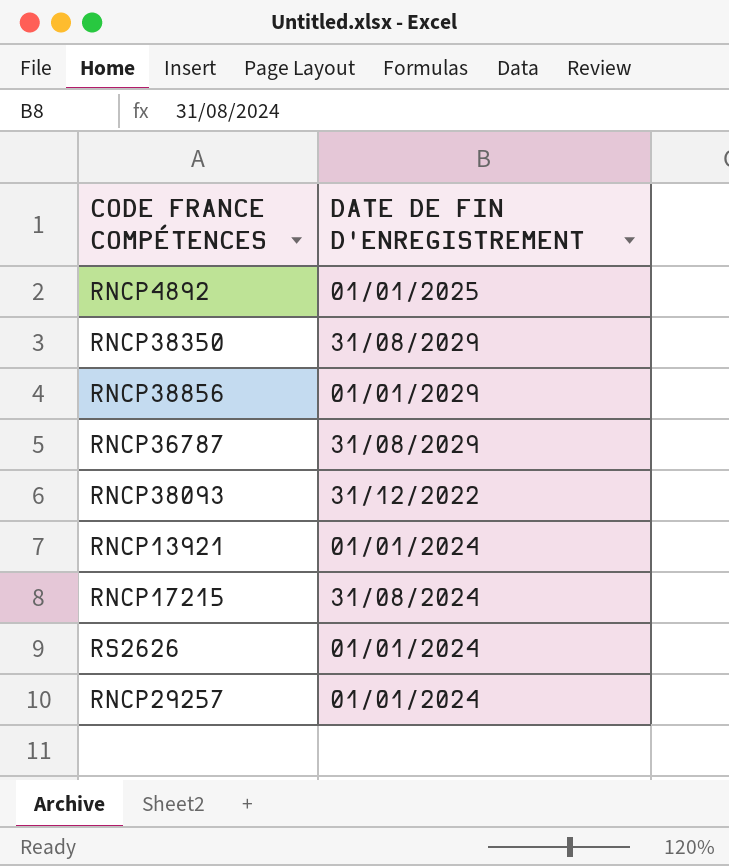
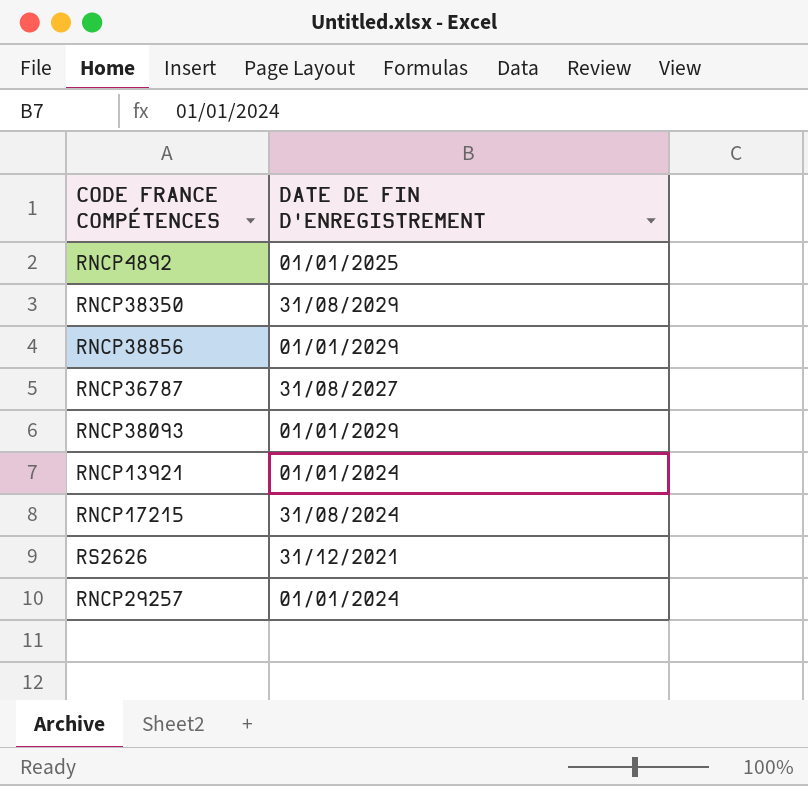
RNCP36787 | DATE DE FIN D'ENREGISTREMENT: 31/08/2029 -> 31/08/2027
RNCP38093 | DATE DE FIN D'ENREGISTREMENT: 31/12/2022 -> 01/01/2029
RS2626 | DATE DE FIN D'ENREGISTREMENT: 01/01/2024 -> 31/12/2021

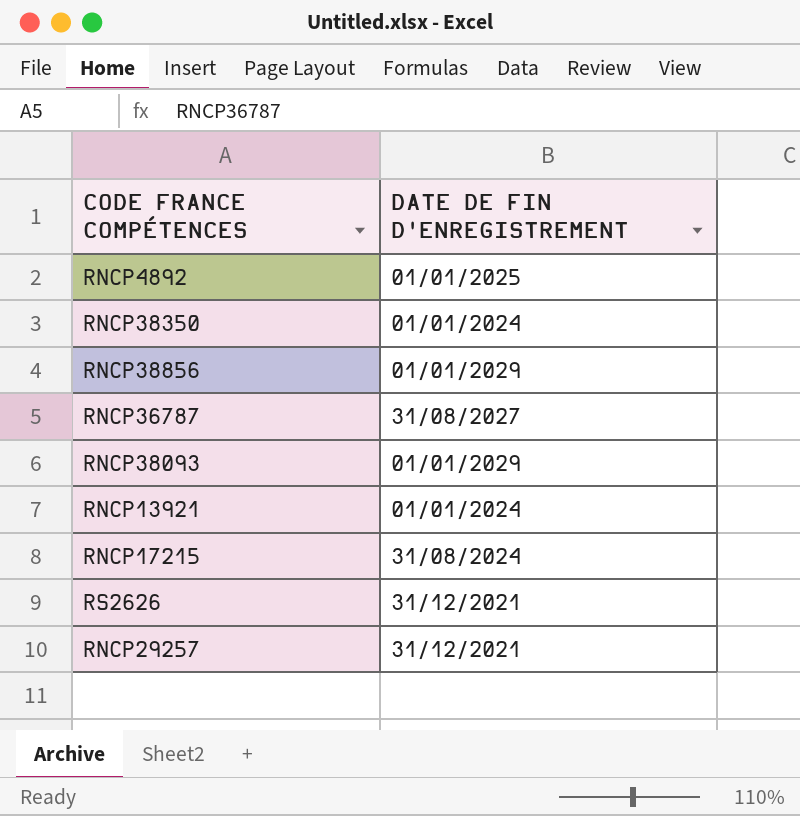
RNCP38350 | DATE DE FIN D'ENREGISTREMENT: 31/08/2029 -> 01/01/2024
RNCP29257 | DATE DE FIN D'ENREGISTREMENT: 01/01/2024 -> 31/12/2021

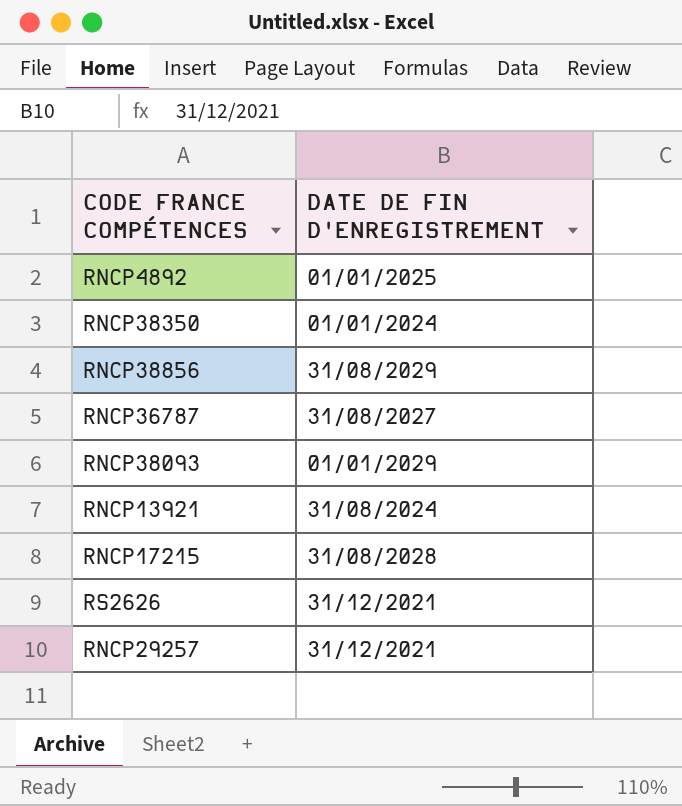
RNCP38856 | DATE DE FIN D'ENREGISTREMENT: 01/01/2029 -> 31/08/2029
RNCP13921 | DATE DE FIN D'ENREGISTREMENT: 01/01/2024 -> 31/08/2024
RNCP17215 | DATE DE FIN D'ENREGISTREMENT: 31/08/2024 -> 31/08/2028

